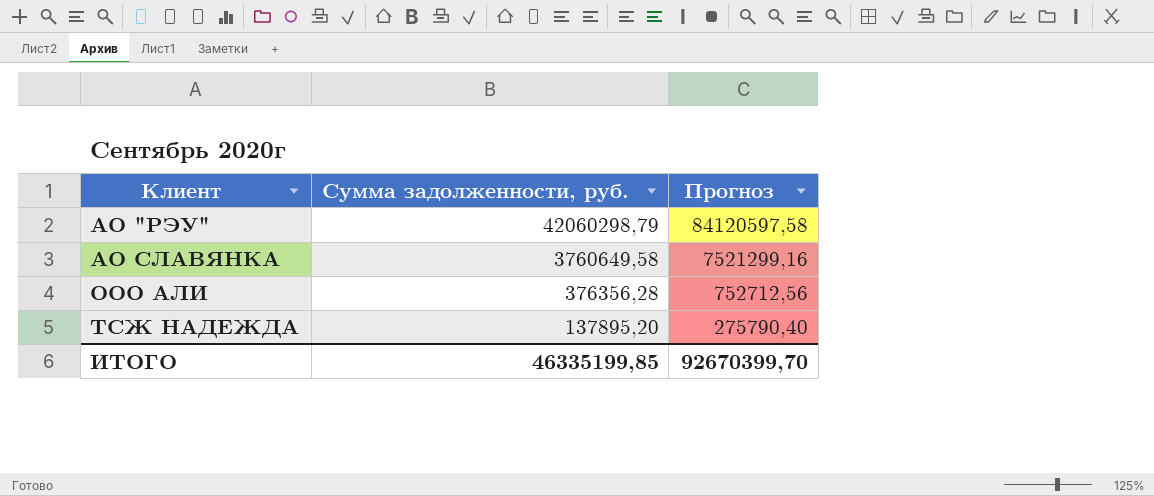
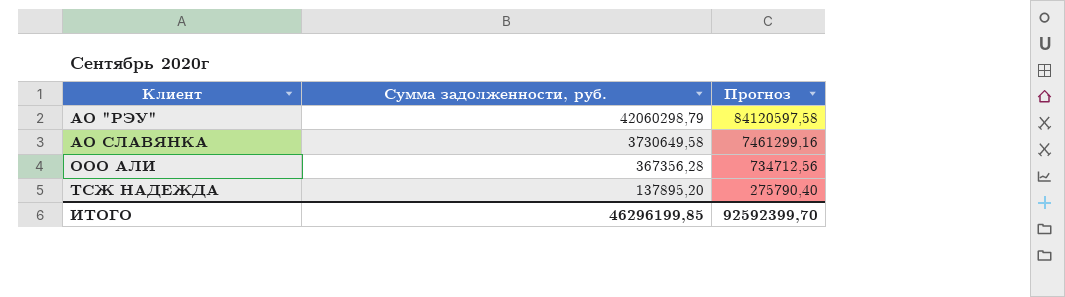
АО СЛАВЯНКА | Сумма задолженности, руб.: 3760649,58 -> 3730649,58
АО СЛАВЯНКА | Прогноз: 7521299,16 -> 7461299,16
ООО АЛИ | Сумма задолженности, руб.: 376356,28 -> 367356,28
ООО АЛИ | Прогноз: 752712,56 -> 734712,56
ИТОГО | Сумма задолженности, руб.: 46335199,85 -> 46296199,85
ИТОГО | Прогноз: 92670399,70 -> 92592399,70

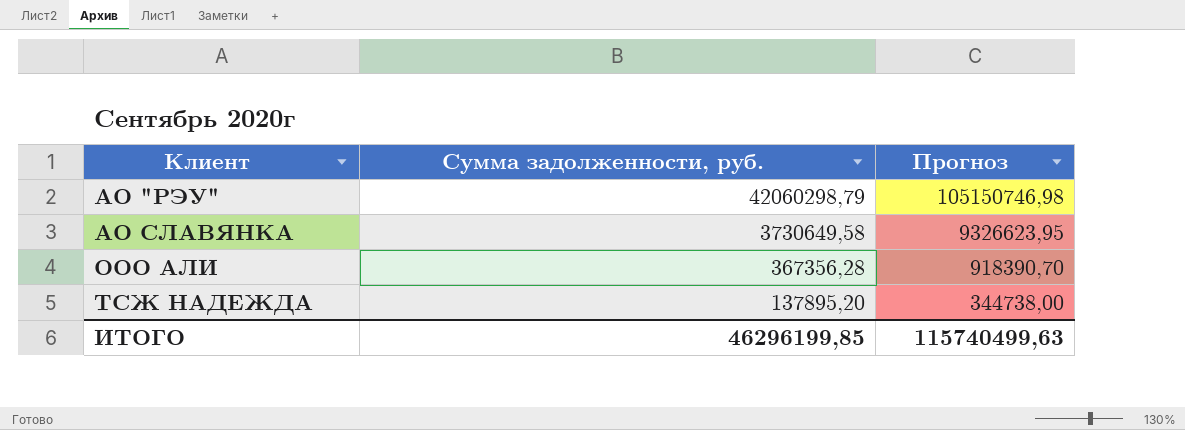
column Прогноз | formula: [Сумма задолженности, руб.] * 2 -> [Сумма задолженности, руб.] * 2,5
ИТОГО | Прогноз: 92592399,70 -> 115740499,63

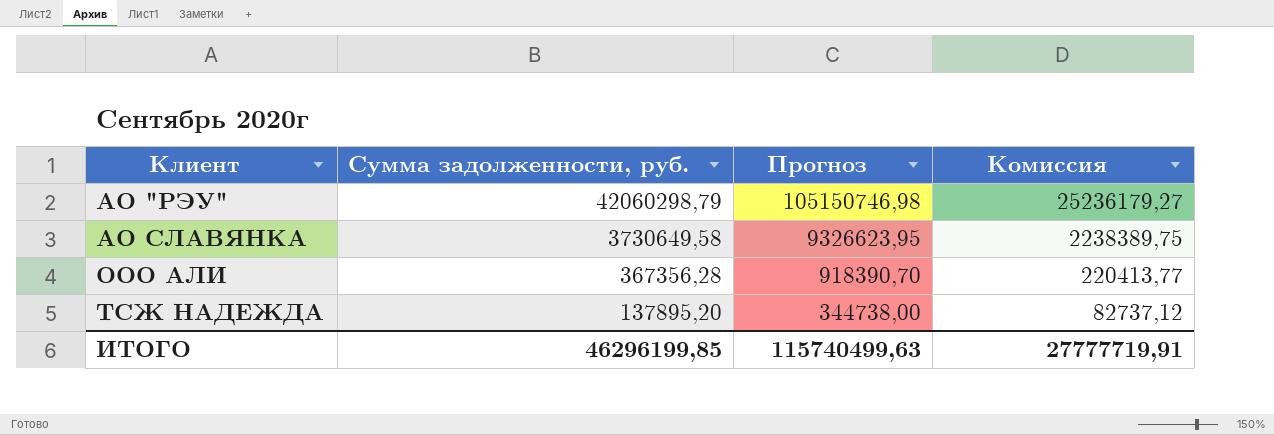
column Комиссия | formula: none -> [Сумма задолженности, руб.] * 0,6

